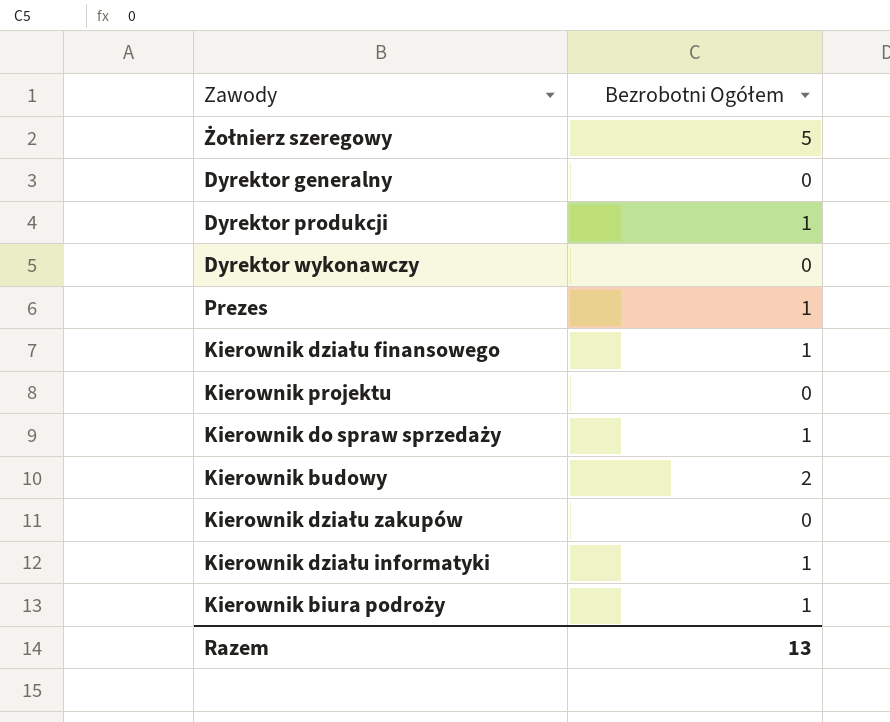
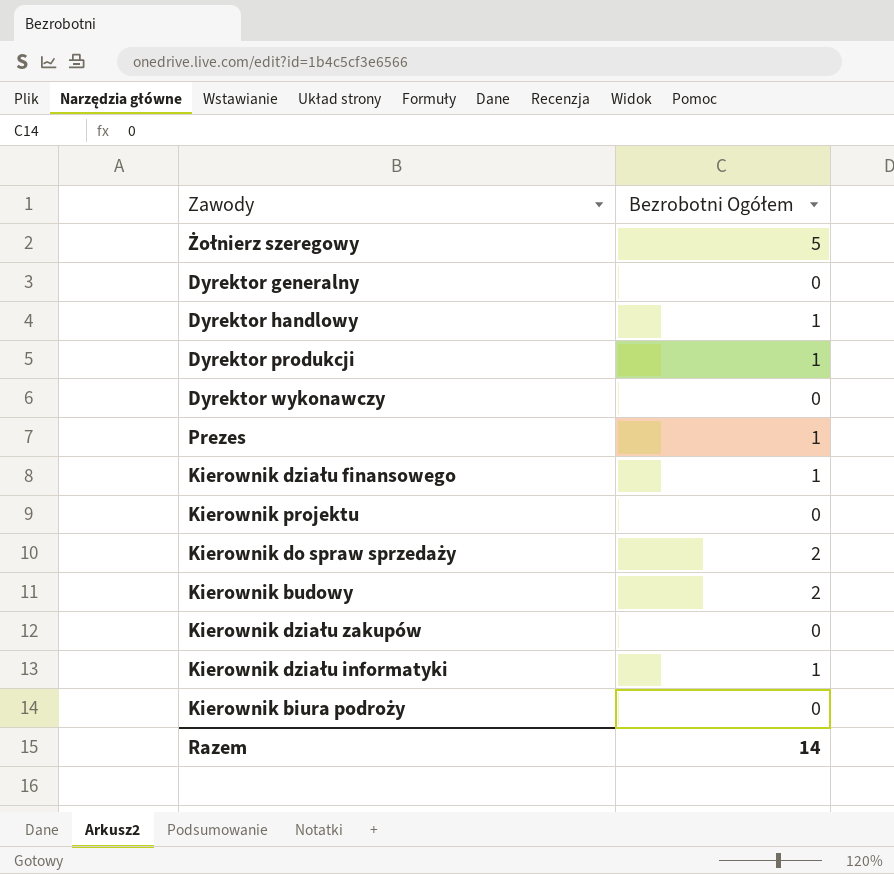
row Dyrektor handlowy: none -> 1
Kierownik do spraw sprzedaży | Bezrobotni Ogółem: 1 -> 2
Kierownik biura podroży | Bezrobotni Ogółem: 1 -> 0
Razem | Bezrobotni Ogółem: 13 -> 14

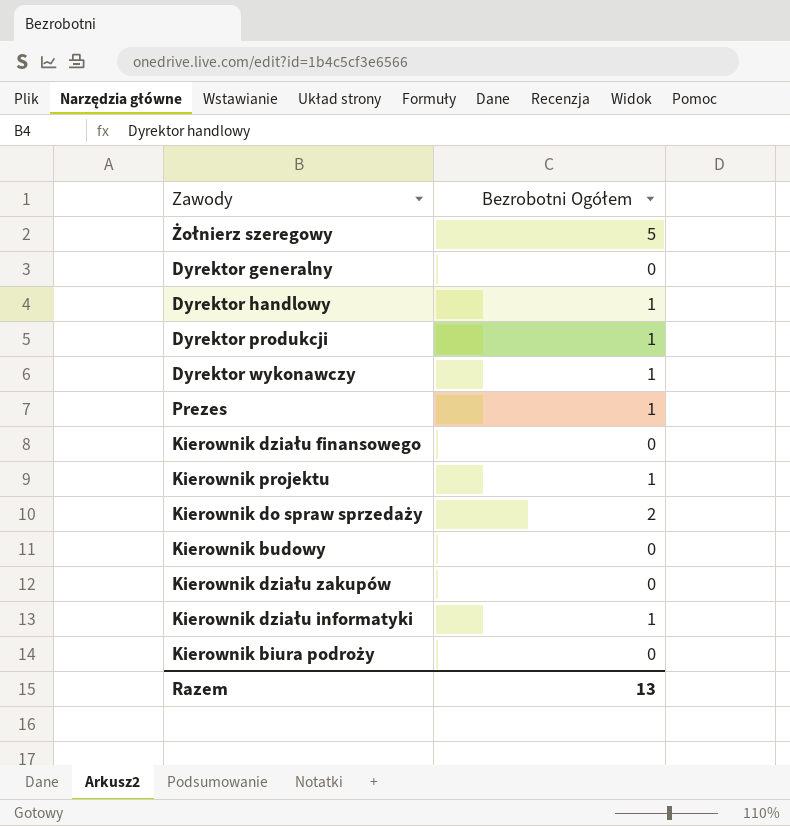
Dyrektor wykonawczy | Bezrobotni Ogółem: 0 -> 1
Kierownik działu finansowego | Bezrobotni Ogółem: 1 -> 0
Kierownik projektu | Bezrobotni Ogółem: 0 -> 1
Kierownik budowy | Bezrobotni Ogółem: 2 -> 0
Razem | Bezrobotni Ogółem: 14 -> 13

